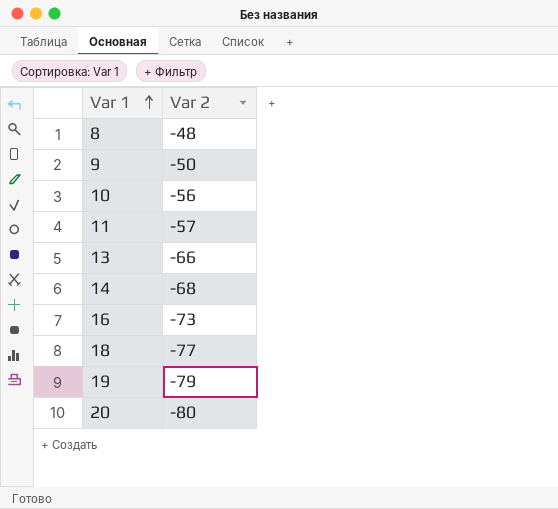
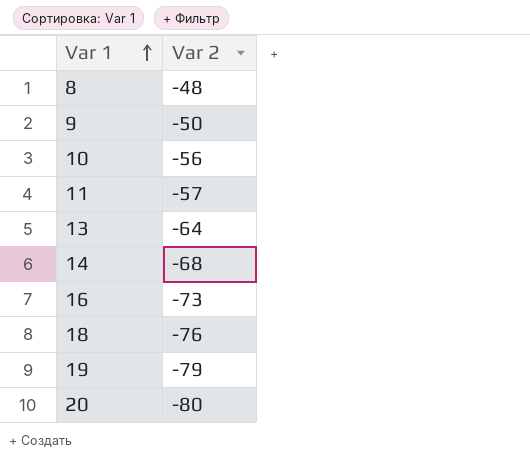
13 | Var 2: -66 -> -64
18 | Var 2: -77 -> -76

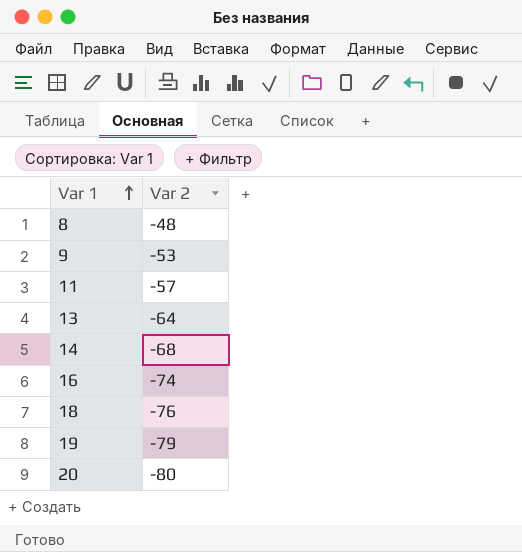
row 10: -56 -> none
9 | Var 2: -50 -> -53
16 | Var 2: -73 -> -74

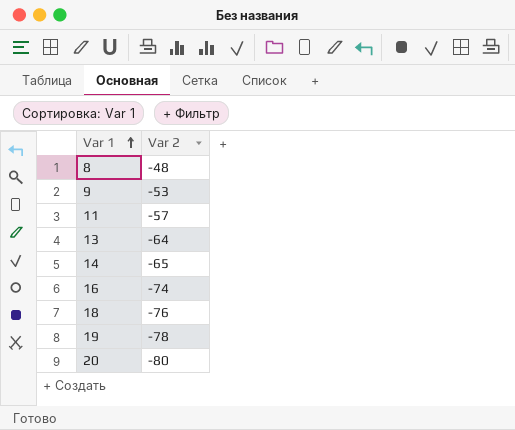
14 | Var 2: -68 -> -65
19 | Var 2: -79 -> -78

